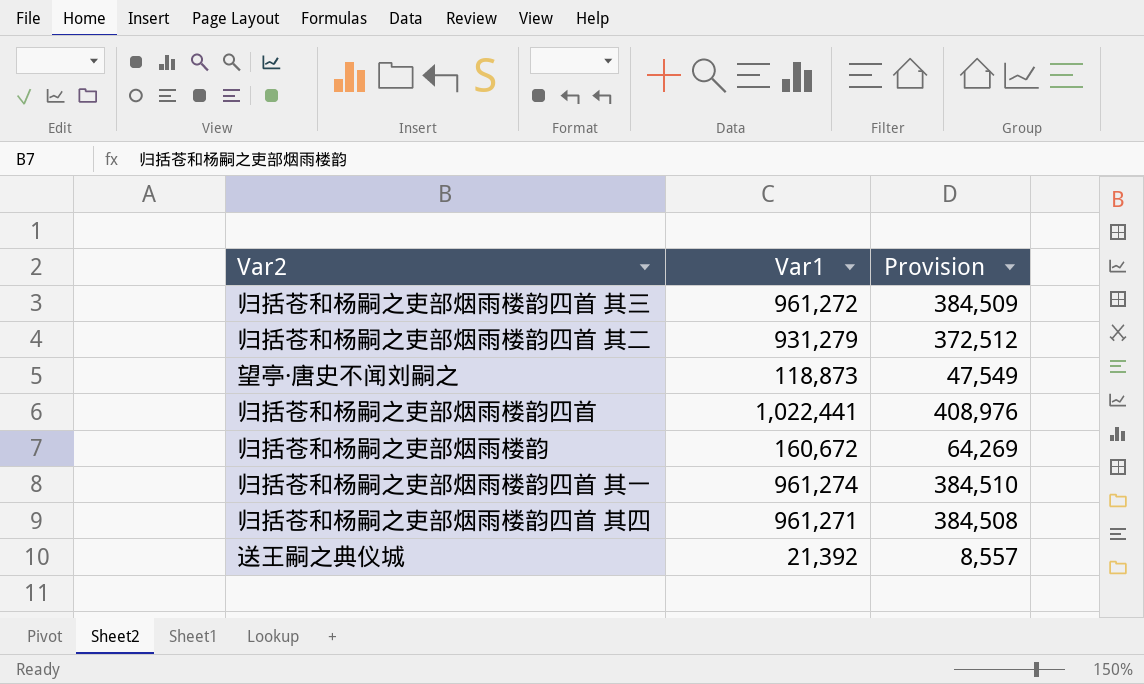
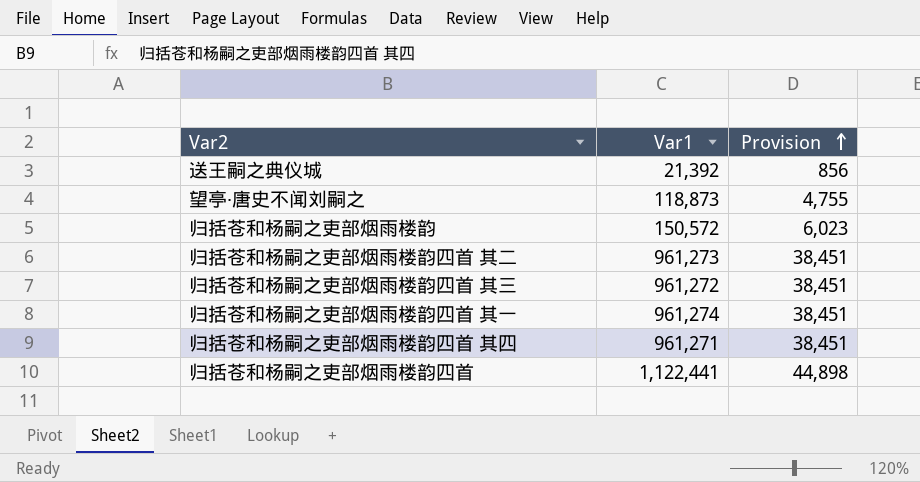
row order: none -> Provision ascending
column Provision | formula: [Var1] * 0.4 -> [Var1] * 0.04
归括苍和杨嗣之吏部烟雨楼韵 | Var1: 160,672 -> 150,572
归括苍和杨嗣之吏部烟雨楼韵四首 其二 | Var1: 931,279 -> 961,273
归括苍和杨嗣之吏部烟雨楼韵四首 | Var1: 1,022,441 -> 1,122,441

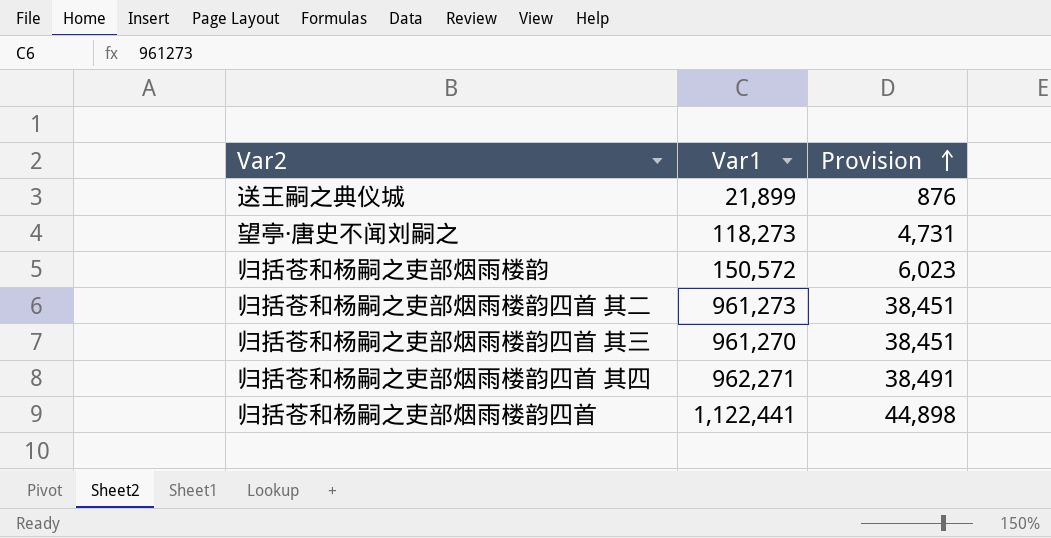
row 归括苍和杨嗣之吏部烟雨楼韵四首 其一: 961,274 | 38,451 -> none
送王嗣之典仪城 | Var1: 21,392 -> 21,899
送王嗣之典仪城 | Provision: 856 -> 876
望亭·唐史不闻刘嗣之 | Var1: 118,873 -> 118,273
望亭·唐史不闻刘嗣之 | Provision: 4,755 -> 4,731
归括苍和杨嗣之吏部烟雨楼韵四首 其三 | Var1: 961,272 -> 961,270
归括苍和杨嗣之吏部烟雨楼韵四首 其四 | Var1: 961,271 -> 962,271
归括苍和杨嗣之吏部烟雨楼韵四首 其四 | Provision: 38,451 -> 38,491

